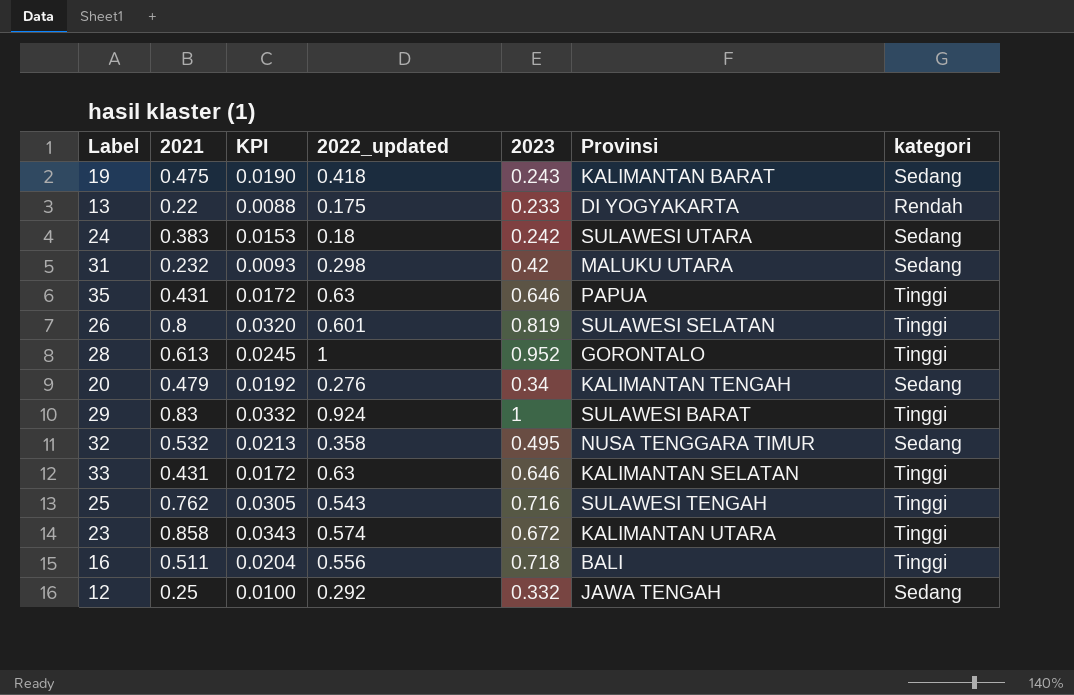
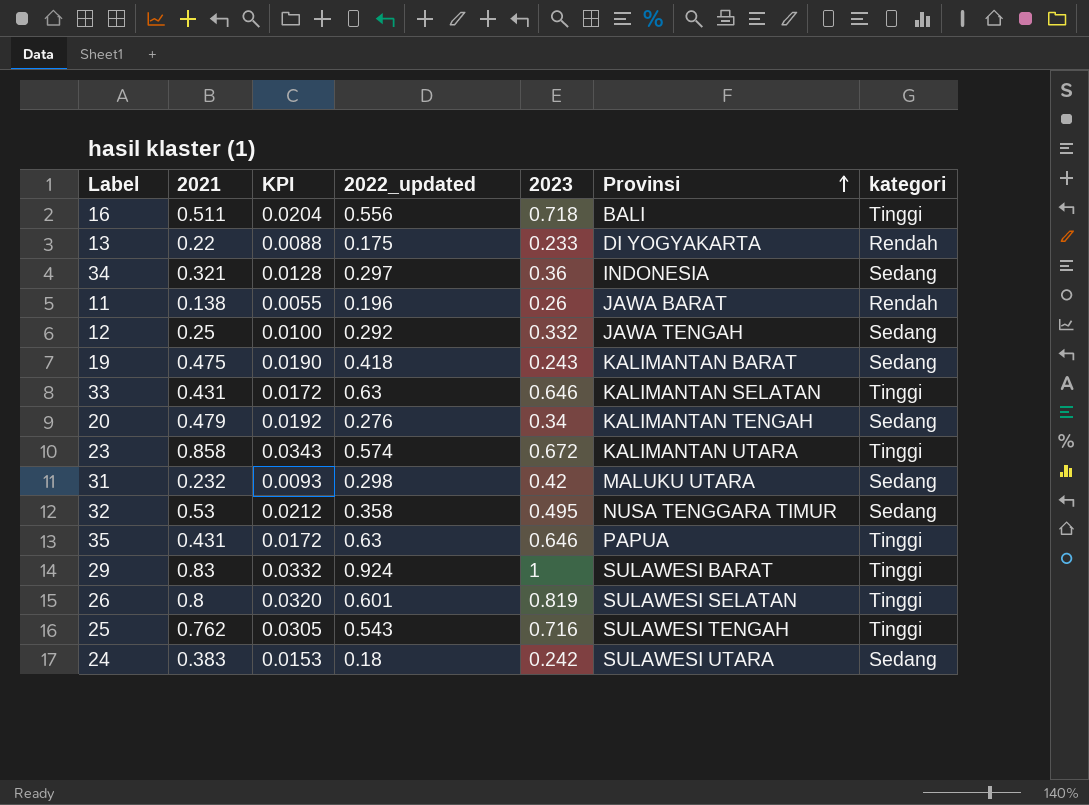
row order: none -> Provinsi ascending
row 28: 0.613 | 0.0245 | 1 | 0.952 | GORONTALO | Tinggi -> none
row 34: none -> 0.321 | 0.0128 | 0.297 | 0.36 | INDONESIA | Sedang
row 11: none -> 0.138 | 0.0055 | 0.196 | 0.26 | JAWA BARAT | Rendah
32 | 2021: 0.532 -> 0.53
32 | KPI: 0.0213 -> 0.0212

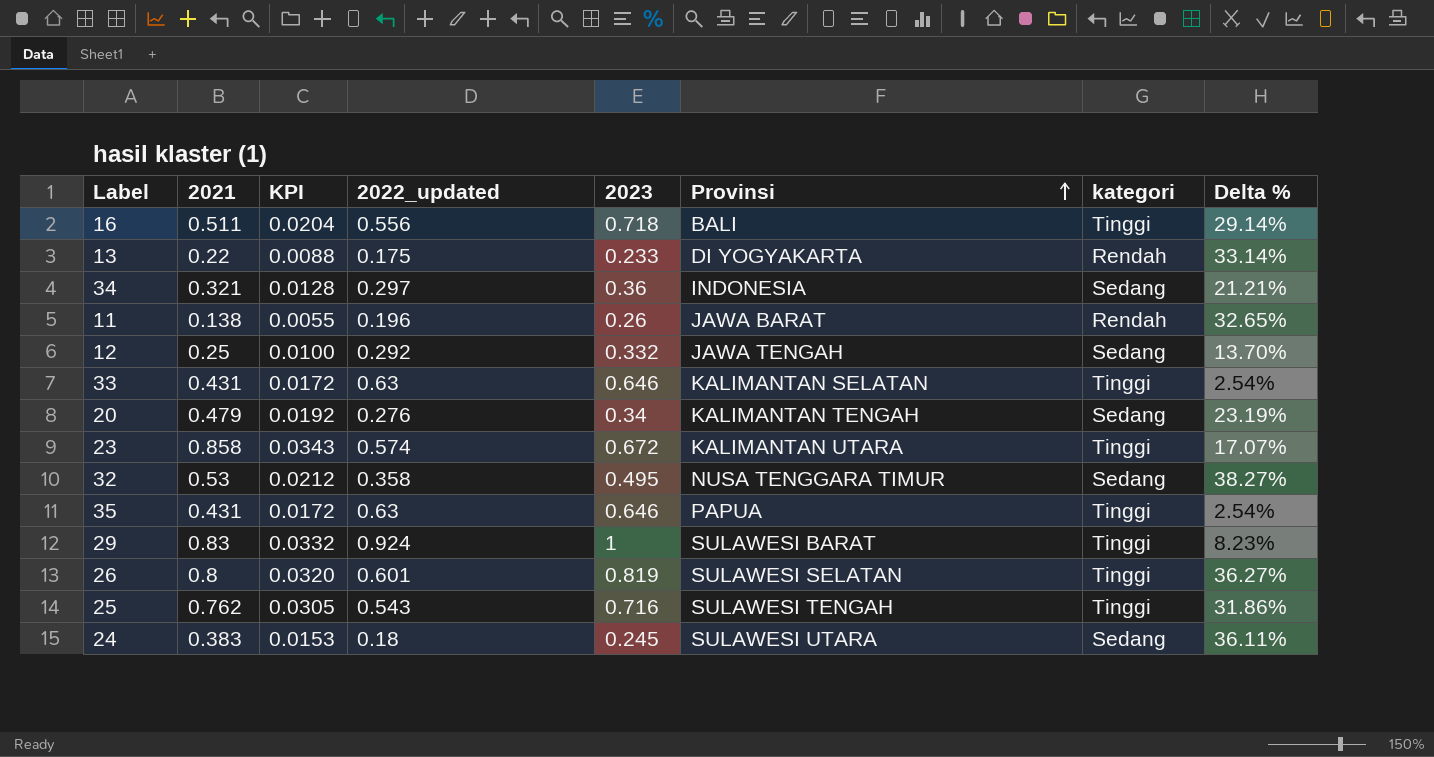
column Delta % | formula: none -> ([2023] - [2022_updated]) / [2022_updated]
row 19: 0.475 | 0.0190 | 0.418 | 0.243 | KALIMANTAN BARAT | Sedang -> none
row 31: 0.232 | 0.0093 | 0.298 | 0.42 | MALUKU UTARA | Sedang -> none
24 | 2023: 0.242 -> 0.245

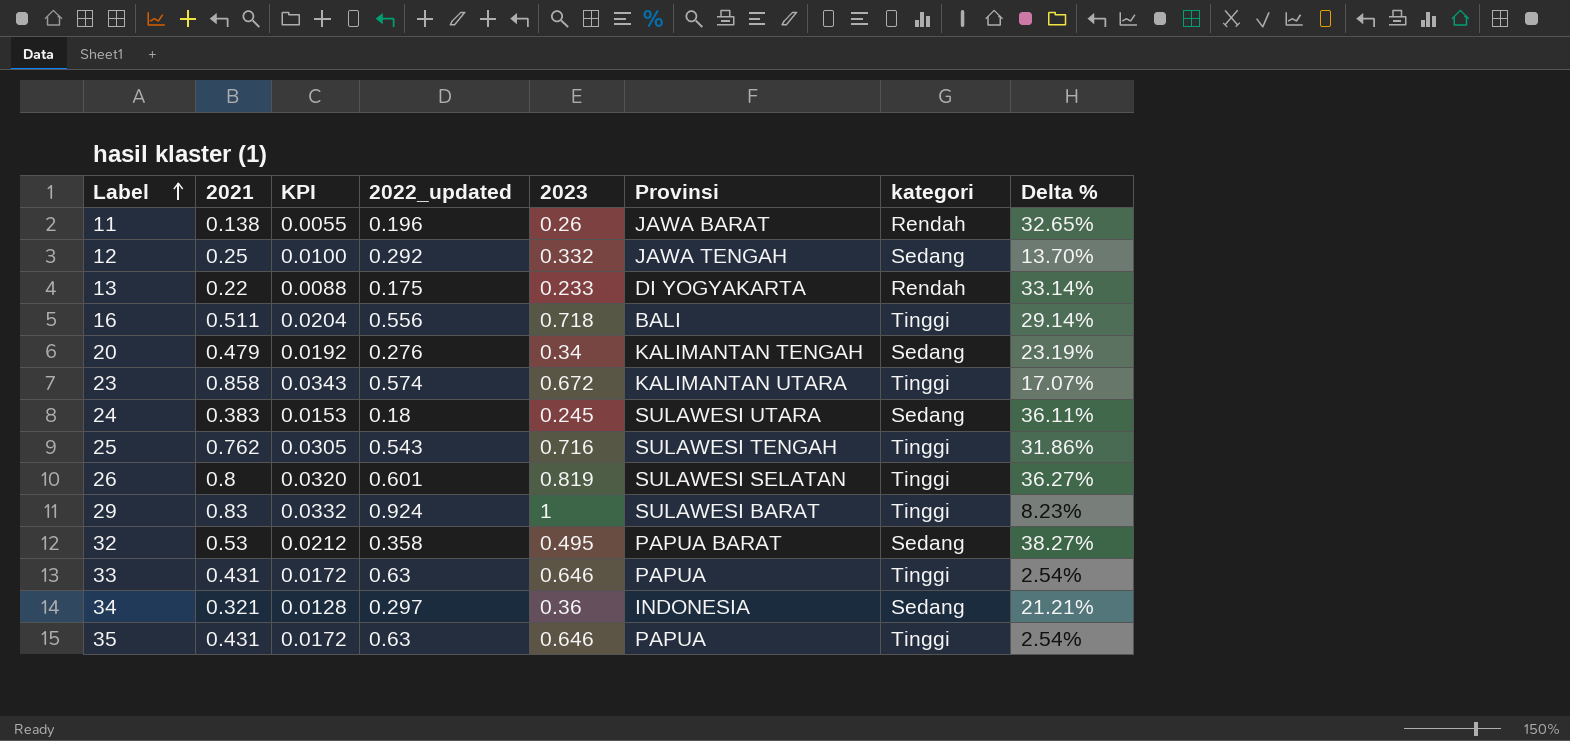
row order: Provinsi ascending -> Label ascending
32 | Provinsi: NUSA TENGGARA TIMUR -> PAPUA BARAT
33 | Provinsi: KALIMANTAN SELATAN -> PAPUA

